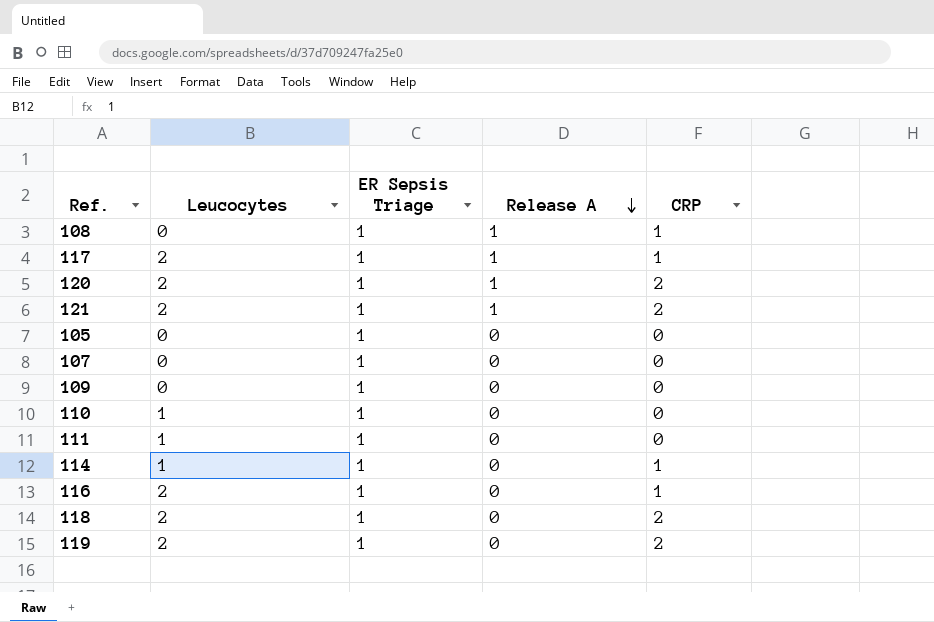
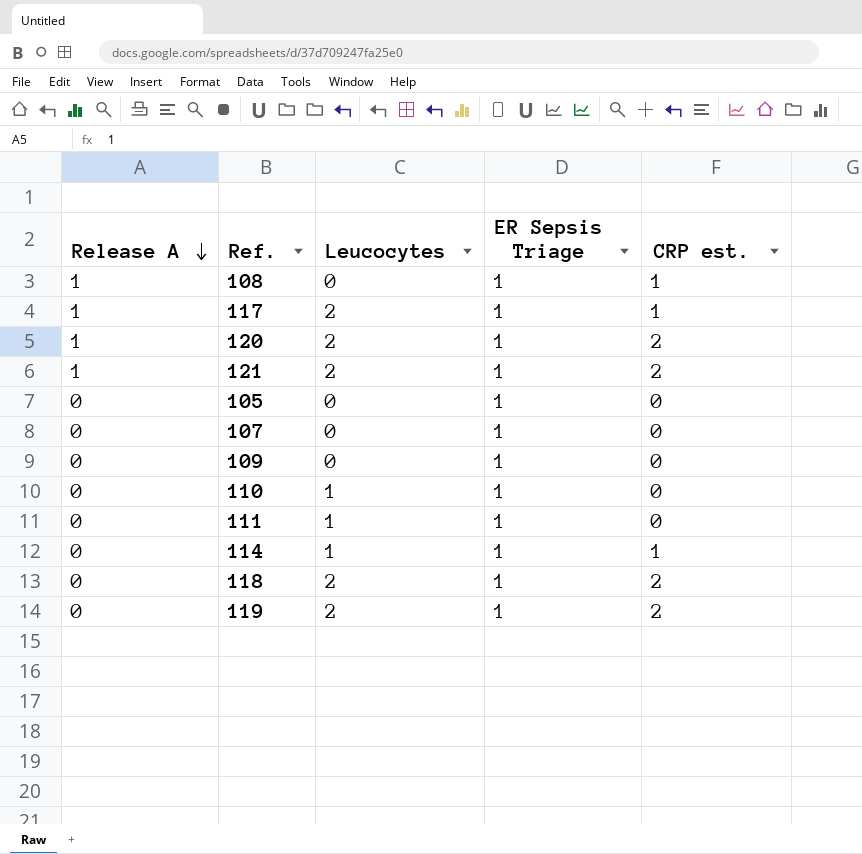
column Release A | position: 4 -> 1
column name: CRP -> CRP est.
row 116: 2 | 1 | 0 | 1 -> none

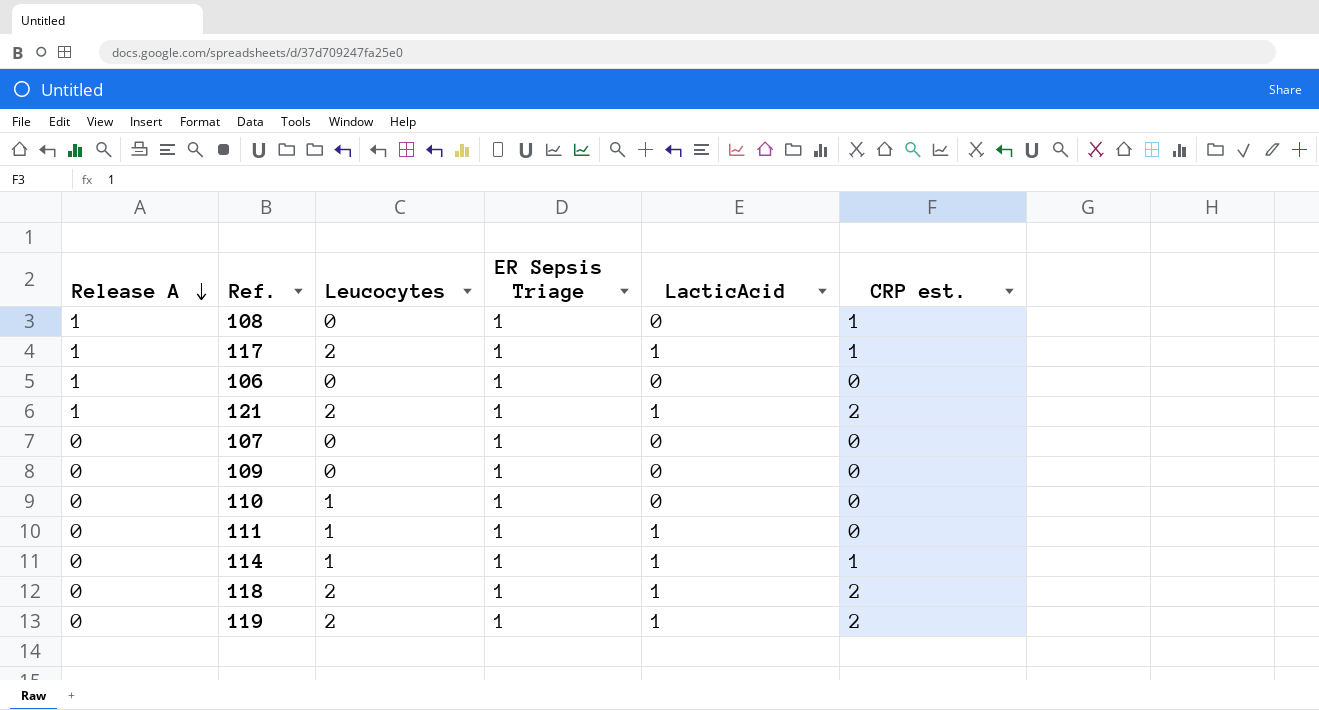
column LacticAcid | position: none -> 5
row 120: 1 | 2 | 1 | 2 -> none
row 105: 0 | 0 | 1 | 0 -> none
row 106: none -> 1 | 0 | 1 | 0 | 0

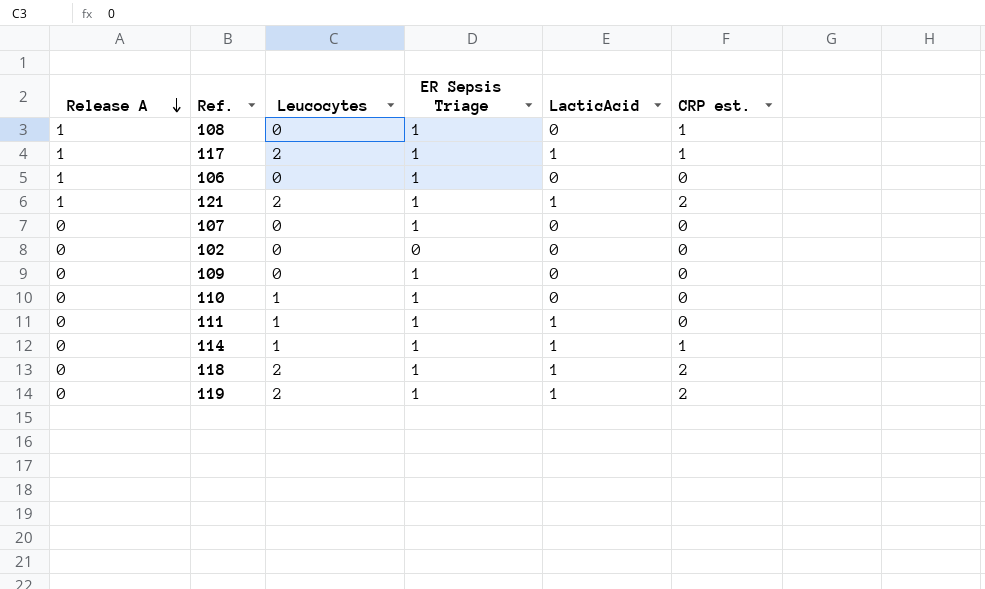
row 102: none -> 0 | 0 | 0 | 0 | 0

